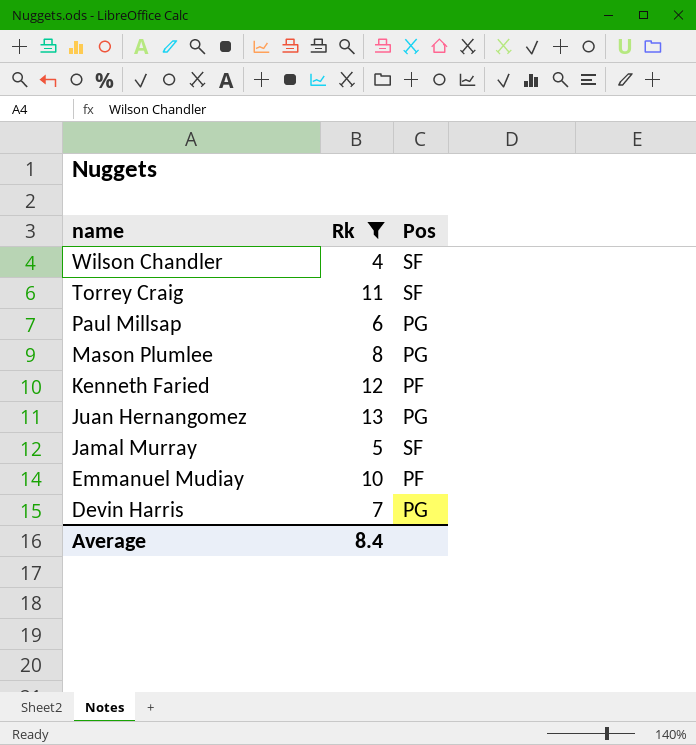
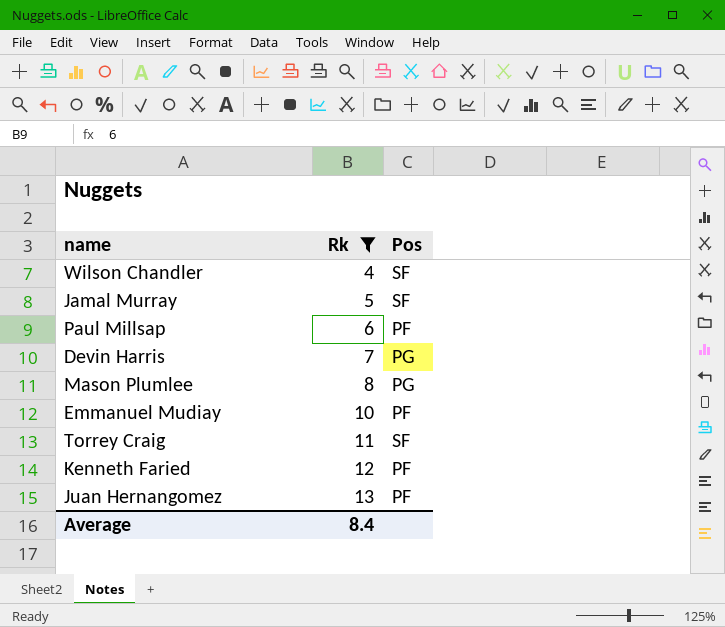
row order: name descending -> Rk ascending
Paul Millsap | Pos: PG -> PF
Juan Hernangomez | Pos: PG -> PF

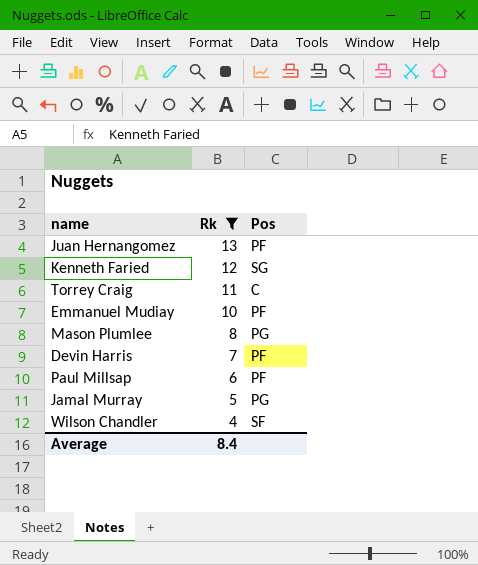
row order: Rk ascending -> Rk descending
Kenneth Faried | Pos: PF -> SG
Torrey Craig | Pos: SF -> C
Devin Harris | Pos: PG -> PF
Jamal Murray | Pos: SF -> PG

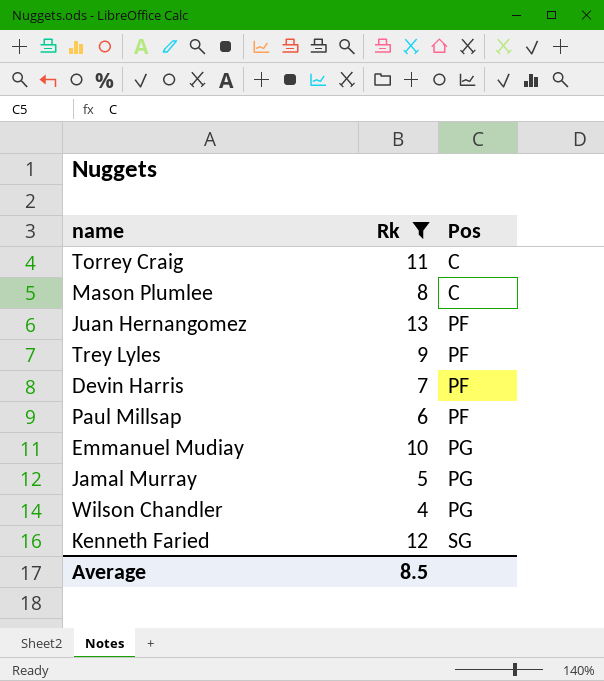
row order: Rk descending -> Pos ascending
Mason Plumlee | Pos: PG -> C
row Trey Lyles: none -> 9 | PF
Emmanuel Mudiay | Pos: PF -> PG
Wilson Chandler | Pos: SF -> PG
Average | Rk: 8.4 -> 8.5

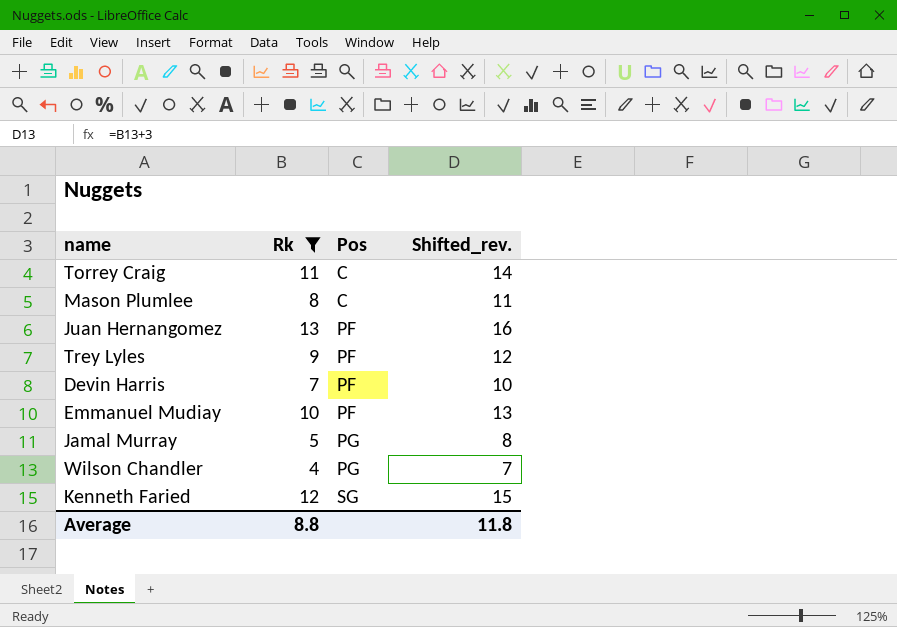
column Shifted_rev. | formula: none -> [Rk] + 3
row Paul Millsap: 6 | PF -> none
Emmanuel Mudiay | Pos: PG -> PF
Average | Rk: 8.5 -> 8.8

